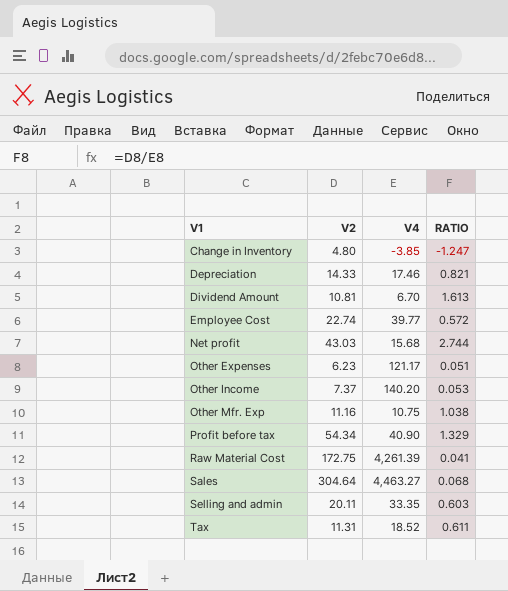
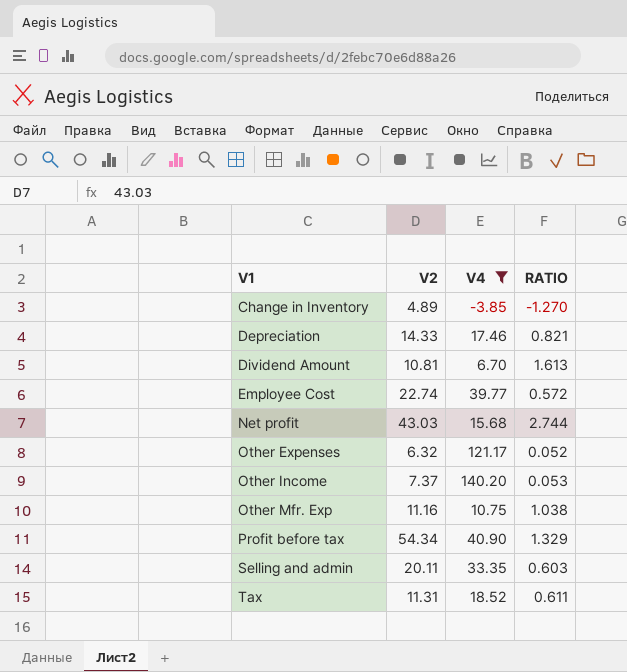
filter: none -> V4 <= 140.20
Change in Inventory | V2: 4.80 -> 4.89
Change in Inventory | RATIO: -1.247 -> -1.270
Other Expenses | V2: 6.23 -> 6.32
Other Expenses | RATIO: 0.051 -> 0.052

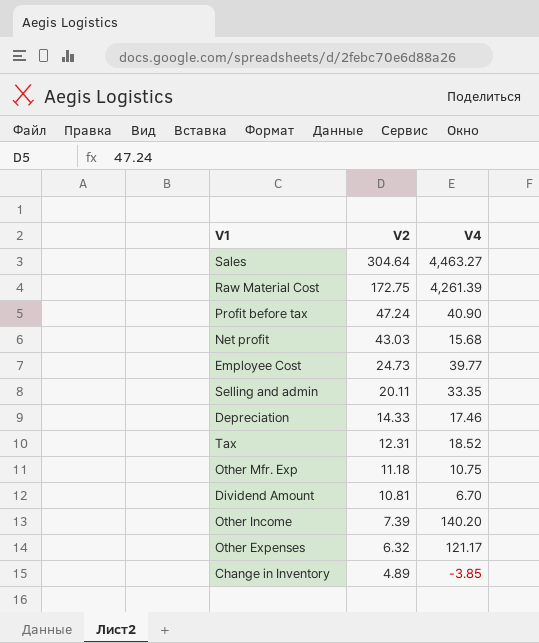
filter: V4 <= 140.20 -> none
row order: V1 ascending -> V2 descending
column RATIO | formula: [V2] / [V4] -> none
Profit before tax | V2: 54.34 -> 47.24
Employee Cost | V2: 22.74 -> 24.73
Tax | V2: 11.31 -> 12.31
Other Mfr. Exp | V2: 11.16 -> 11.18
Other Income | V2: 7.37 -> 7.39

